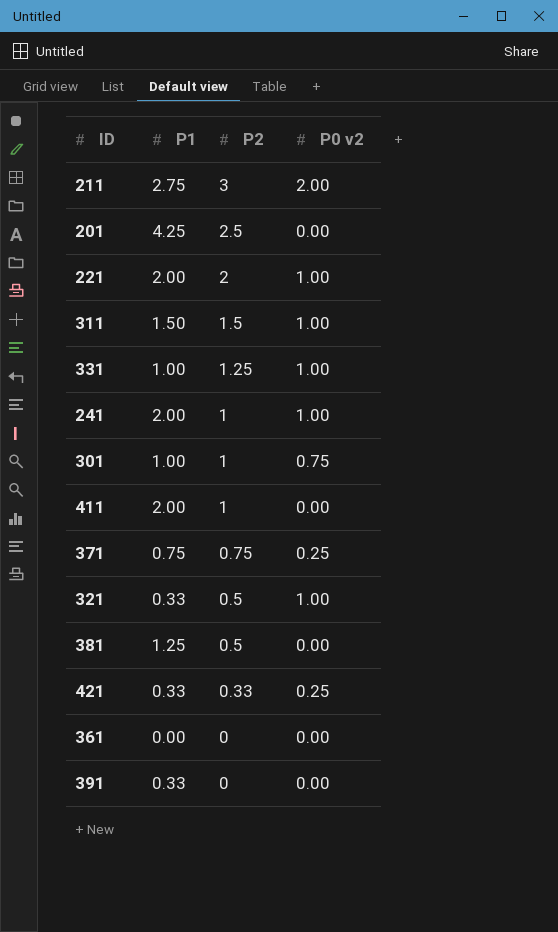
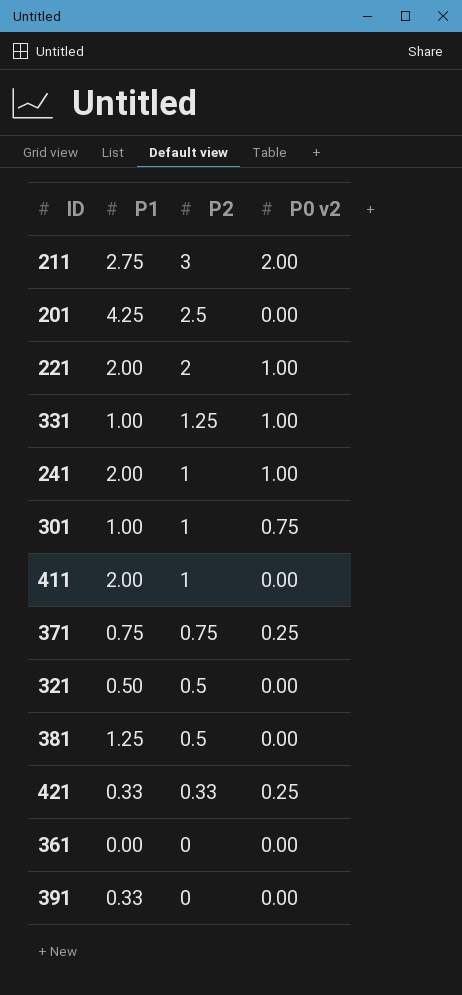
row 311: 1.50 | 1.5 | 1.00 -> none
321 | P1: 0.33 -> 0.50
321 | P0 v2: 1.00 -> 0.00

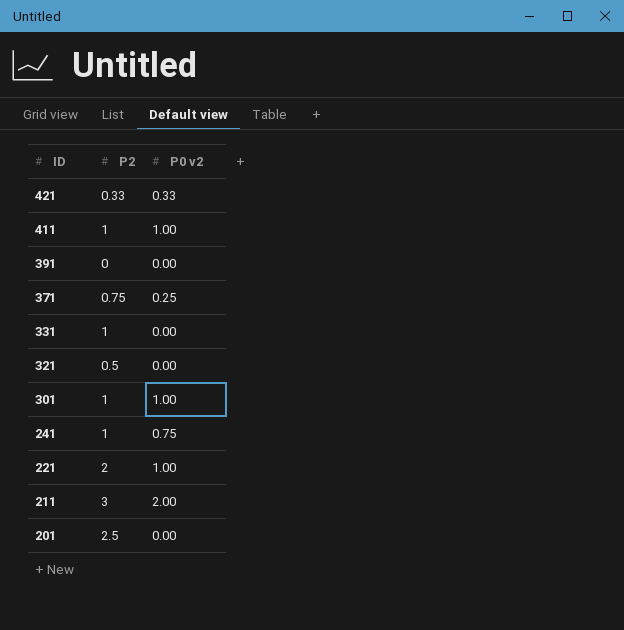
row order: P2 descending -> ID descending
column P1 | position: 2 -> none
row 381: 1.25 | 0.5 | 0.00 -> none
row 361: 0.00 | 0 | 0.00 -> none
421 | P0 v2: 0.25 -> 0.33
411 | P0 v2: 0.00 -> 1.00
331 | P2: 1.25 -> 1
331 | P0 v2: 1.00 -> 0.00
301 | P0 v2: 0.75 -> 1.00
241 | P0 v2: 1.00 -> 0.75

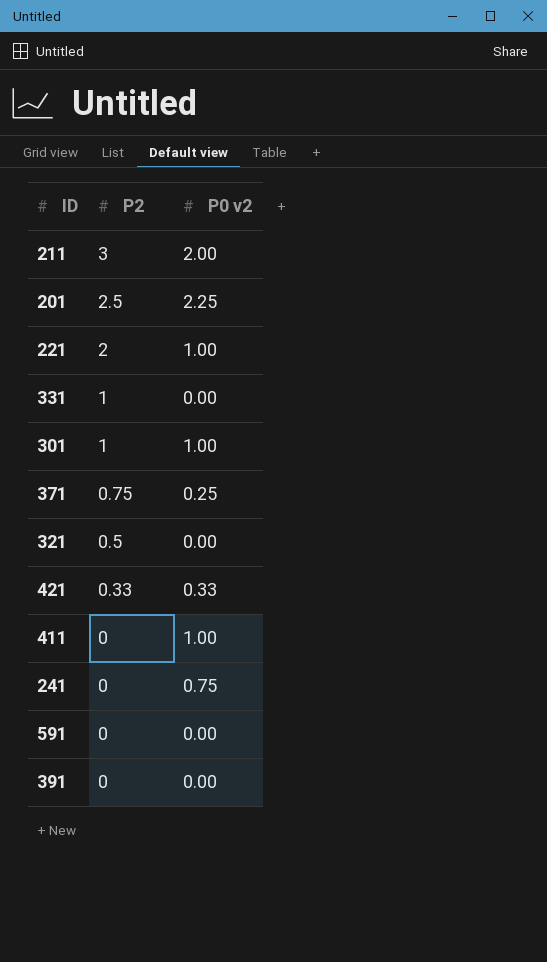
row order: ID descending -> P2 descending
201 | P0 v2: 0.00 -> 2.25
411 | P2: 1 -> 0
241 | P2: 1 -> 0
row 591: none -> 0 | 0.00

